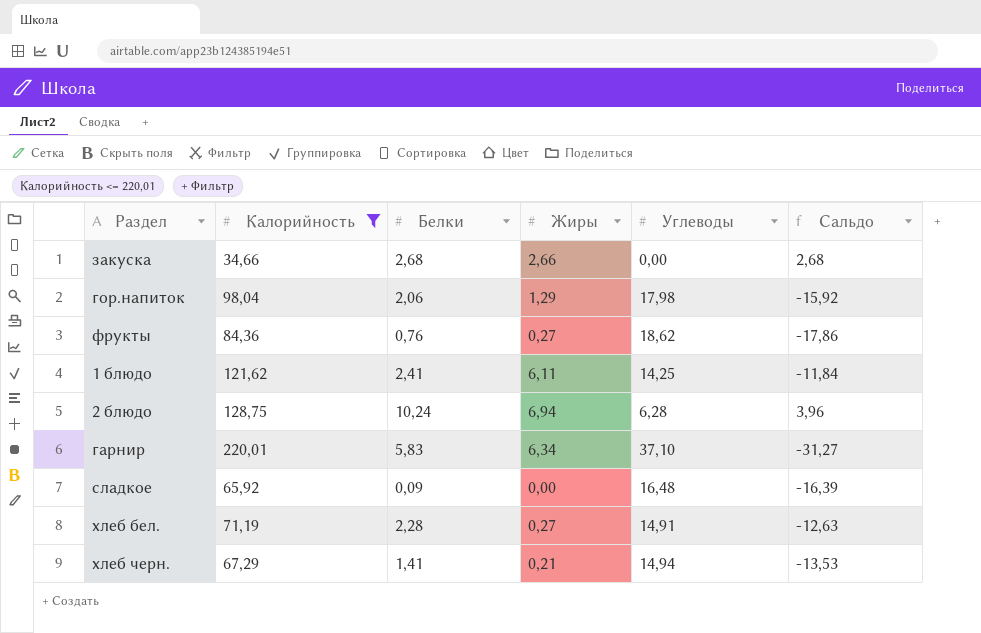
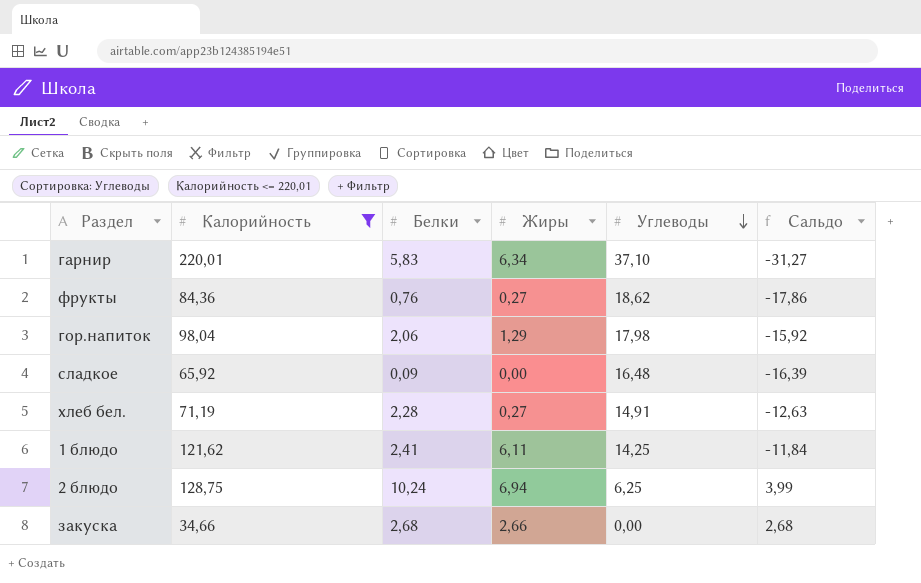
row order: none -> Углеводы descending
row хлеб черн.: 67,29 | 1,41 | 0,21 | 14,94 | -13,53 -> none
2 блюдо | Углеводы: 6,28 -> 6,25
2 блюдо | Сальдо: 3,96 -> 3,99

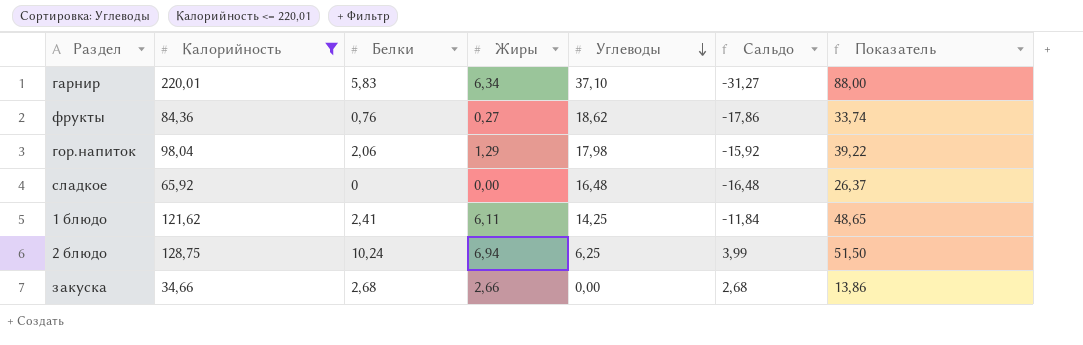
column Показатель | formula: none -> [Калорийность] * 0,4
row хлеб бел.: 71,19 | 2,28 | 0,27 | 14,91 | -12,63 -> none
сладкое | Белки: 0,09 -> 0
сладкое | Сальдо: -16,39 -> -16,48

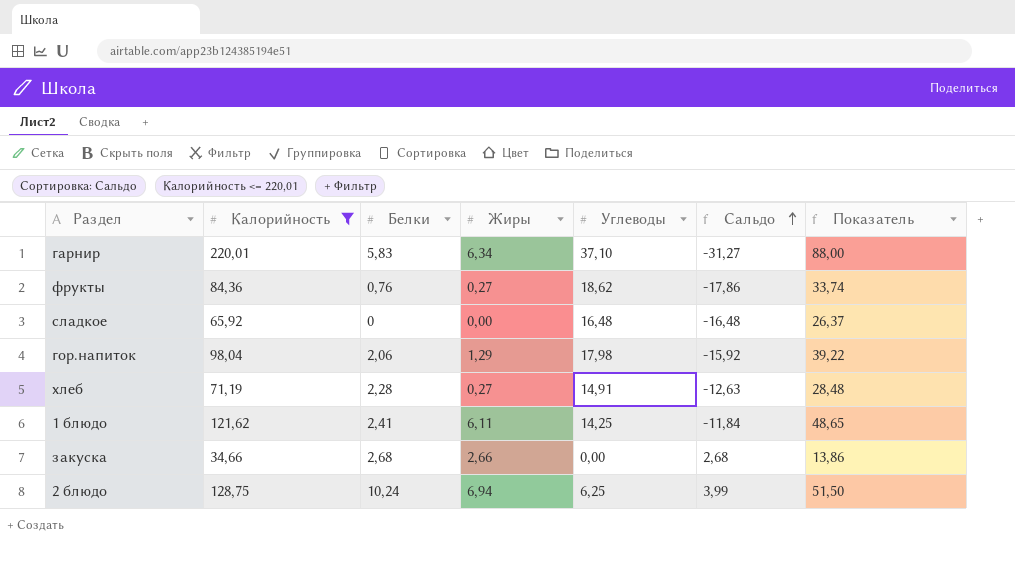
row order: Углеводы descending -> Сальдо ascending
row хлеб: none -> 71,19 | 2,28 | 0,27 | 14,91 | -12,63 | 28,48

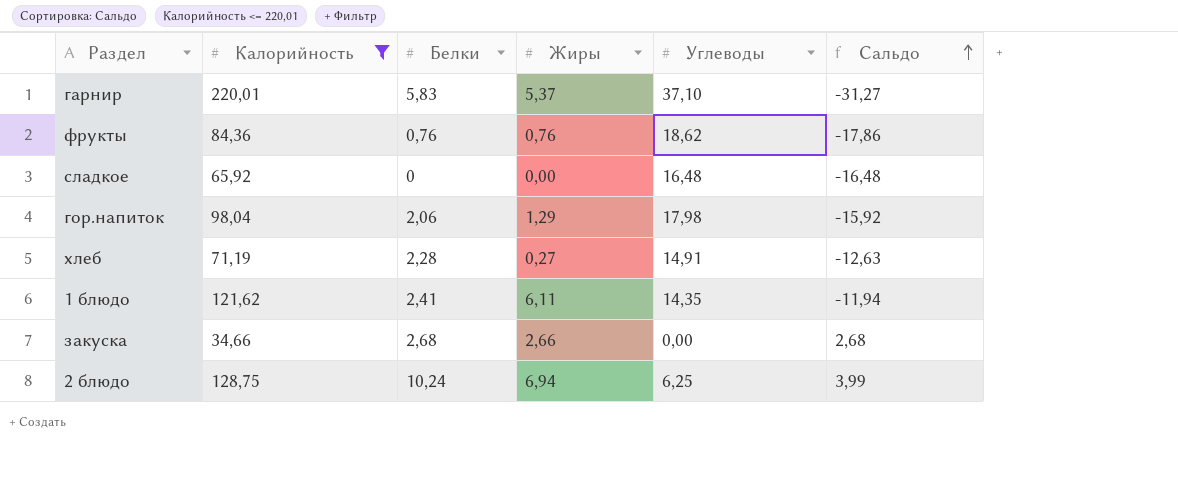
column Показатель | formula: [Калорийность] * 0,4 -> none
гарнир | Жиры: 6,34 -> 5,37
фрукты | Жиры: 0,27 -> 0,76
1 блюдо | Углеводы: 14,25 -> 14,35
1 блюдо | Сальдо: -11,84 -> -11,94

